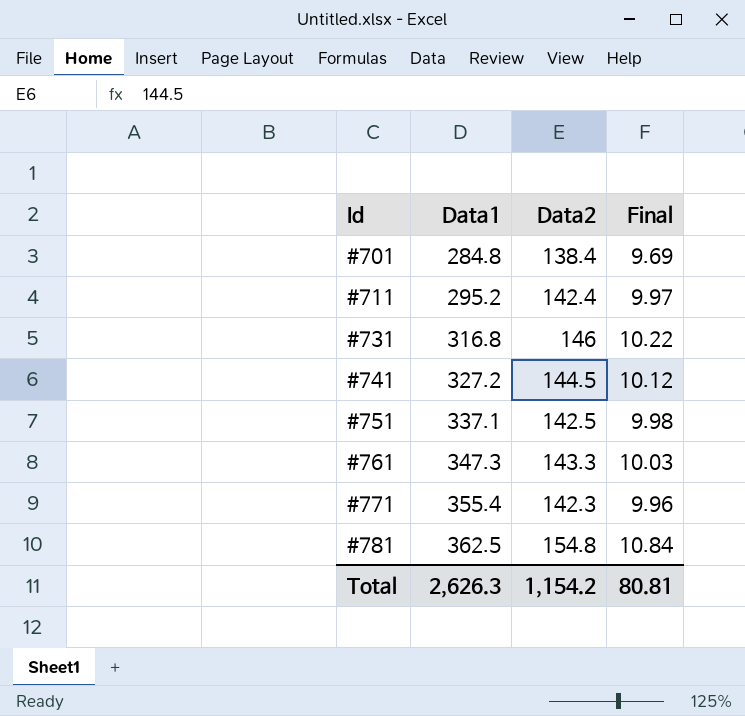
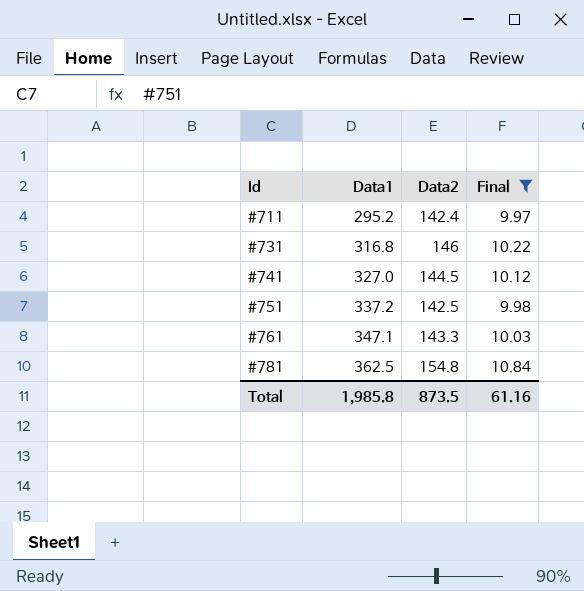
filter: none -> Final >= 9.97
#741 | Data1: 327.2 -> 327.0
#751 | Data1: 337.1 -> 337.2
#761 | Data1: 347.3 -> 347.1
Total | Data1: 2,626.3 -> 1,985.8
Total | Data2: 1,154.2 -> 873.5
Total | Final: 80.81 -> 61.16

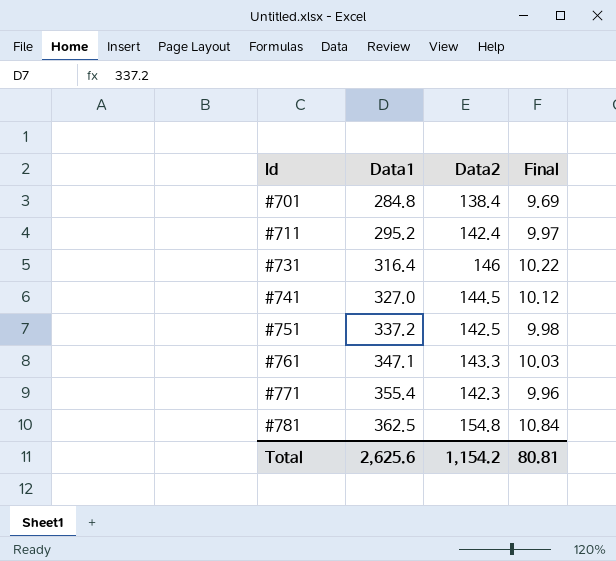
filter: Final >= 9.97 -> none
#731 | Data1: 316.8 -> 316.4
Total | Data1: 1,985.8 -> 2,625.6
Total | Data2: 873.5 -> 1,154.2
Total | Final: 61.16 -> 80.81

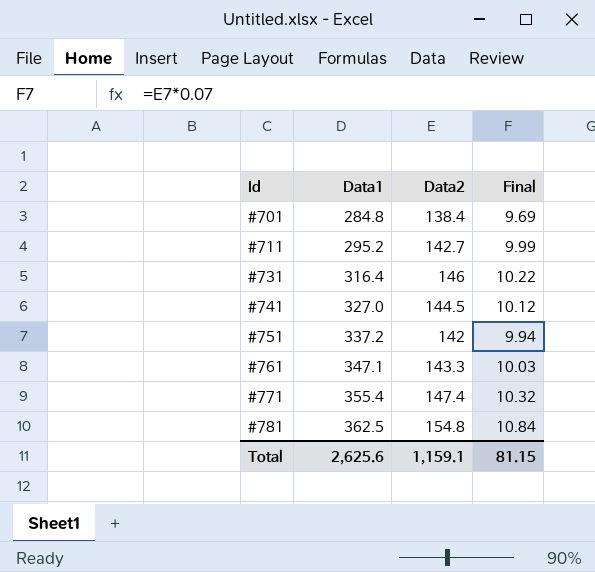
#711 | Data2: 142.4 -> 142.7
#711 | Final: 9.97 -> 9.99
#751 | Data2: 142.5 -> 142
#751 | Final: 9.98 -> 9.94
#771 | Data2: 142.3 -> 147.4
#771 | Final: 9.96 -> 10.32
Total | Data2: 1,154.2 -> 1,159.1
Total | Final: 80.81 -> 81.15

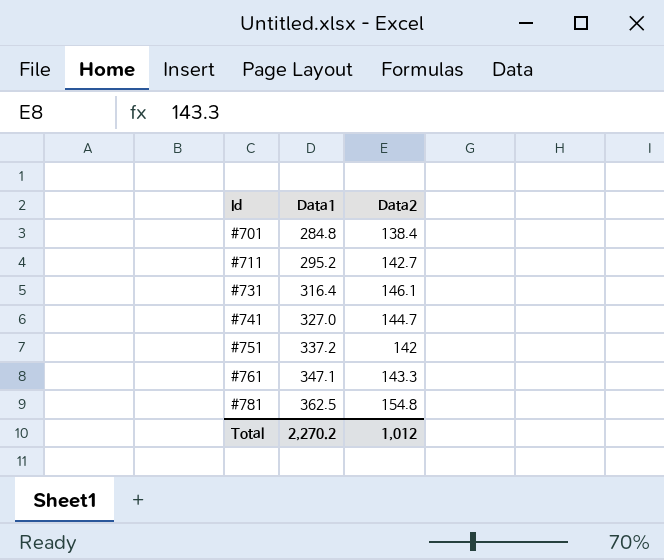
column Final | formula: [Data2] * 0.07 -> none
row #771: 355.4 | 147.4 | 10.32 -> none
#731 | Data2: 146 -> 146.1
#741 | Data2: 144.5 -> 144.7
Total | Data1: 2,625.6 -> 2,270.2
Total | Data2: 1,159.1 -> 1,012

